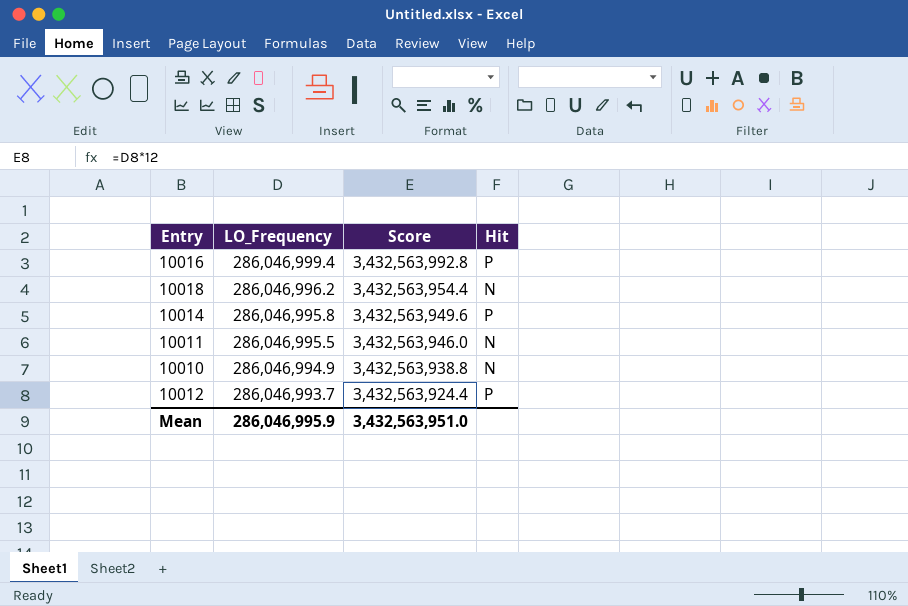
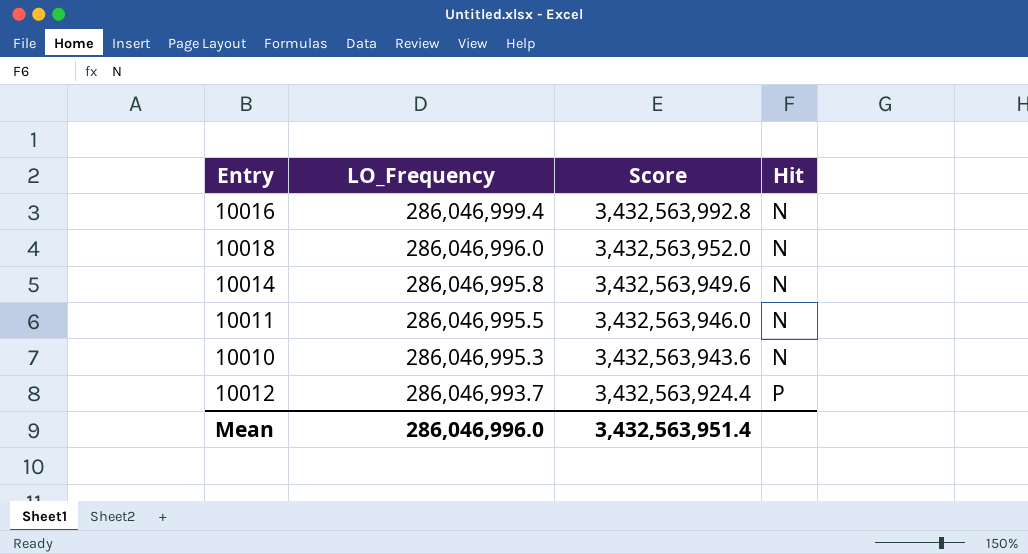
10016 | Hit: P -> N
10018 | LO_Frequency: 286,046,996.2 -> 286,046,996.0
10018 | Score: 3,432,563,954.4 -> 3,432,563,952.0
10014 | Hit: P -> N
10010 | LO_Frequency: 286,046,994.9 -> 286,046,995.3
10010 | Score: 3,432,563,938.8 -> 3,432,563,943.6
Mean | LO_Frequency: 286,046,995.9 -> 286,046,996.0
Mean | Score: 3,432,563,951.0 -> 3,432,563,951.4

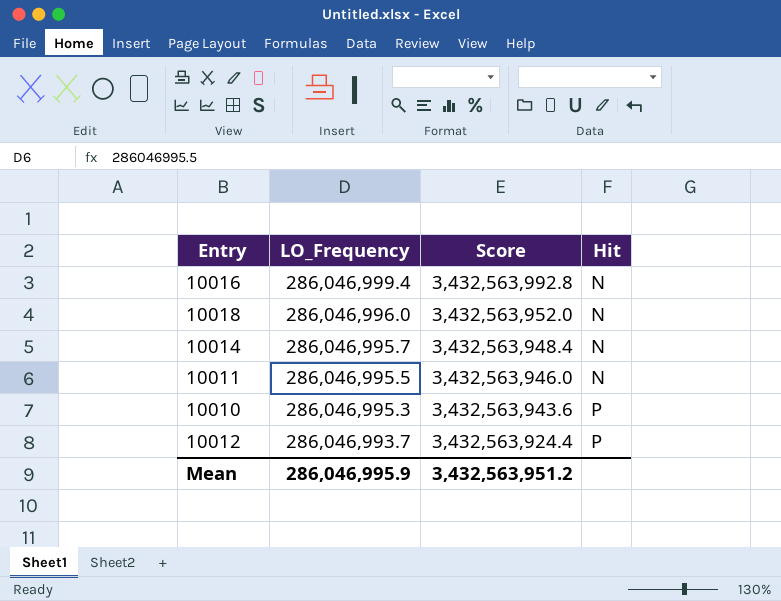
10014 | LO_Frequency: 286,046,995.8 -> 286,046,995.7
10014 | Score: 3,432,563,949.6 -> 3,432,563,948.4
10010 | Hit: N -> P
Mean | LO_Frequency: 286,046,996.0 -> 286,046,995.9
Mean | Score: 3,432,563,951.4 -> 3,432,563,951.2

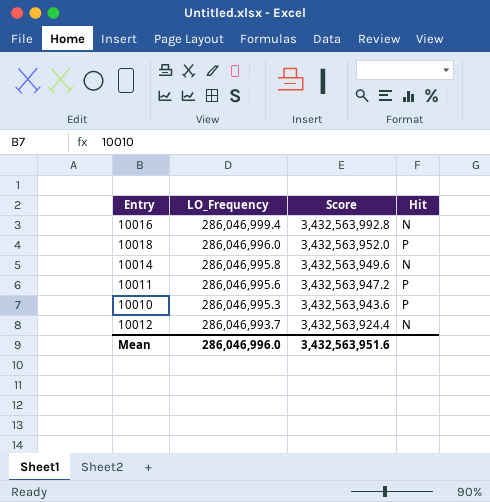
10018 | Hit: N -> P
10014 | LO_Frequency: 286,046,995.7 -> 286,046,995.8
10014 | Score: 3,432,563,948.4 -> 3,432,563,949.6
10011 | LO_Frequency: 286,046,995.5 -> 286,046,995.6
10011 | Score: 3,432,563,946.0 -> 3,432,563,947.2
10011 | Hit: N -> P
10012 | Hit: P -> N
Mean | LO_Frequency: 286,046,995.9 -> 286,046,996.0
Mean | Score: 3,432,563,951.2 -> 3,432,563,951.6

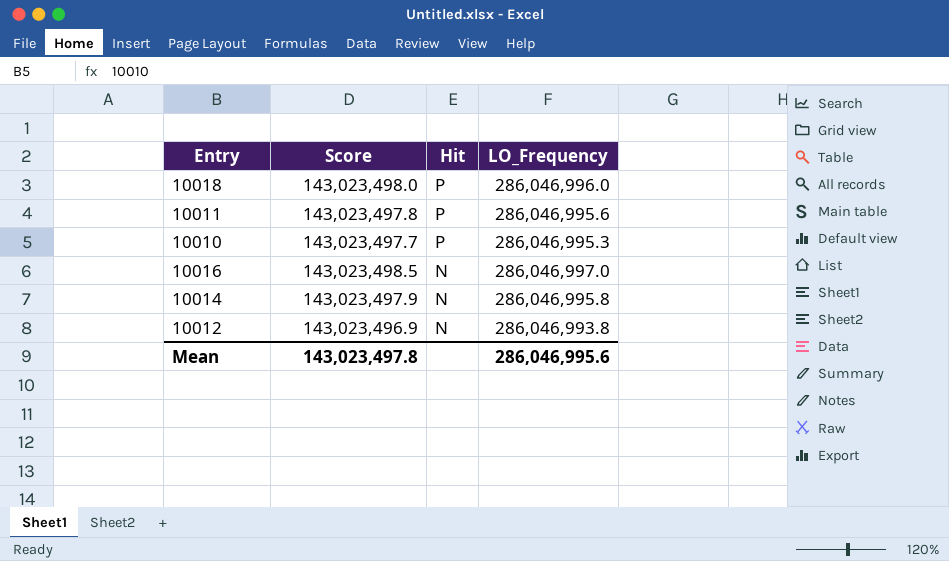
row order: LO_Frequency descending -> Hit descending
column Score | formula: [LO_Frequency] * 12 -> [LO_Frequency] * 0.5
column LO_Frequency | position: 2 -> 4
10016 | LO_Frequency: 286,046,999.4 -> 286,046,997.0
10012 | LO_Frequency: 286,046,993.7 -> 286,046,993.8
Mean | Score: 3,432,563,951.6 -> 143,023,497.8
Mean | LO_Frequency: 286,046,996.0 -> 286,046,995.6

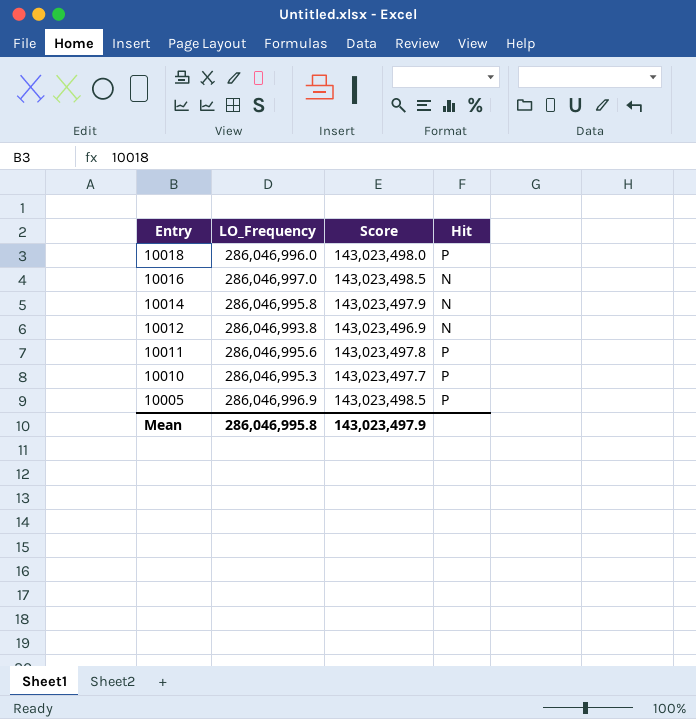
row order: Hit descending -> Entry descending
column LO_Frequency | position: 4 -> 2
row 10005: none -> 286,046,996.9 | 143,023,498.5 | P
Mean | LO_Frequency: 286,046,995.6 -> 286,046,995.8
Mean | Score: 143,023,497.8 -> 143,023,497.9

